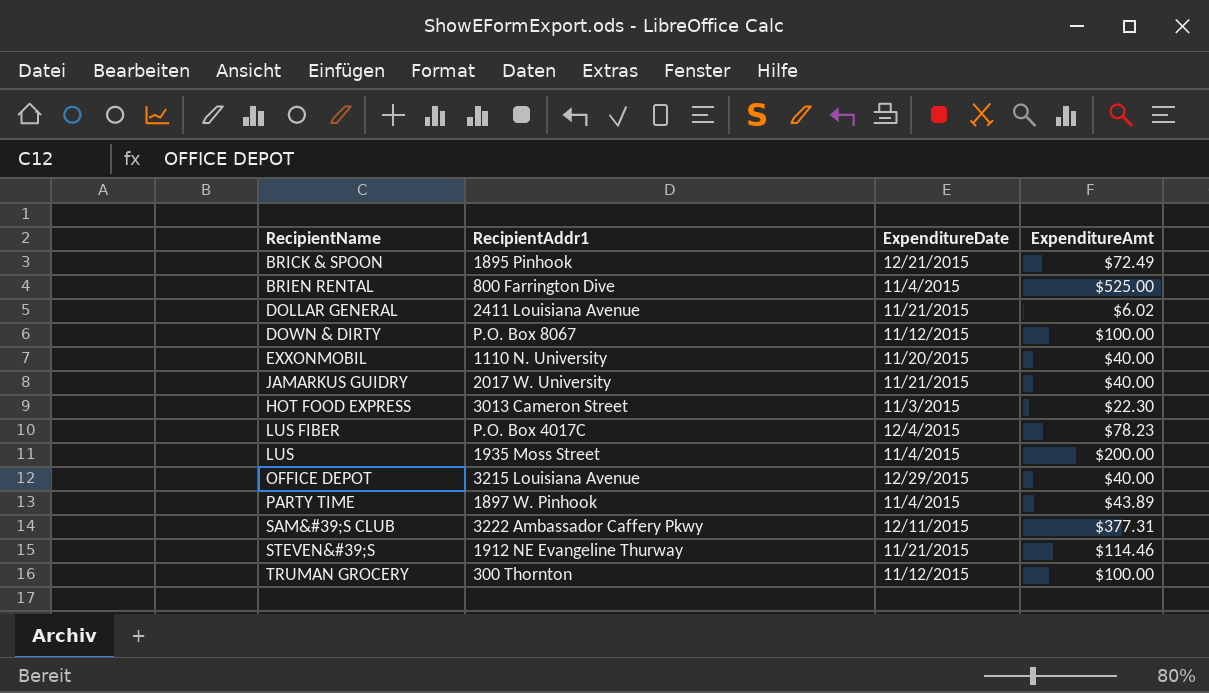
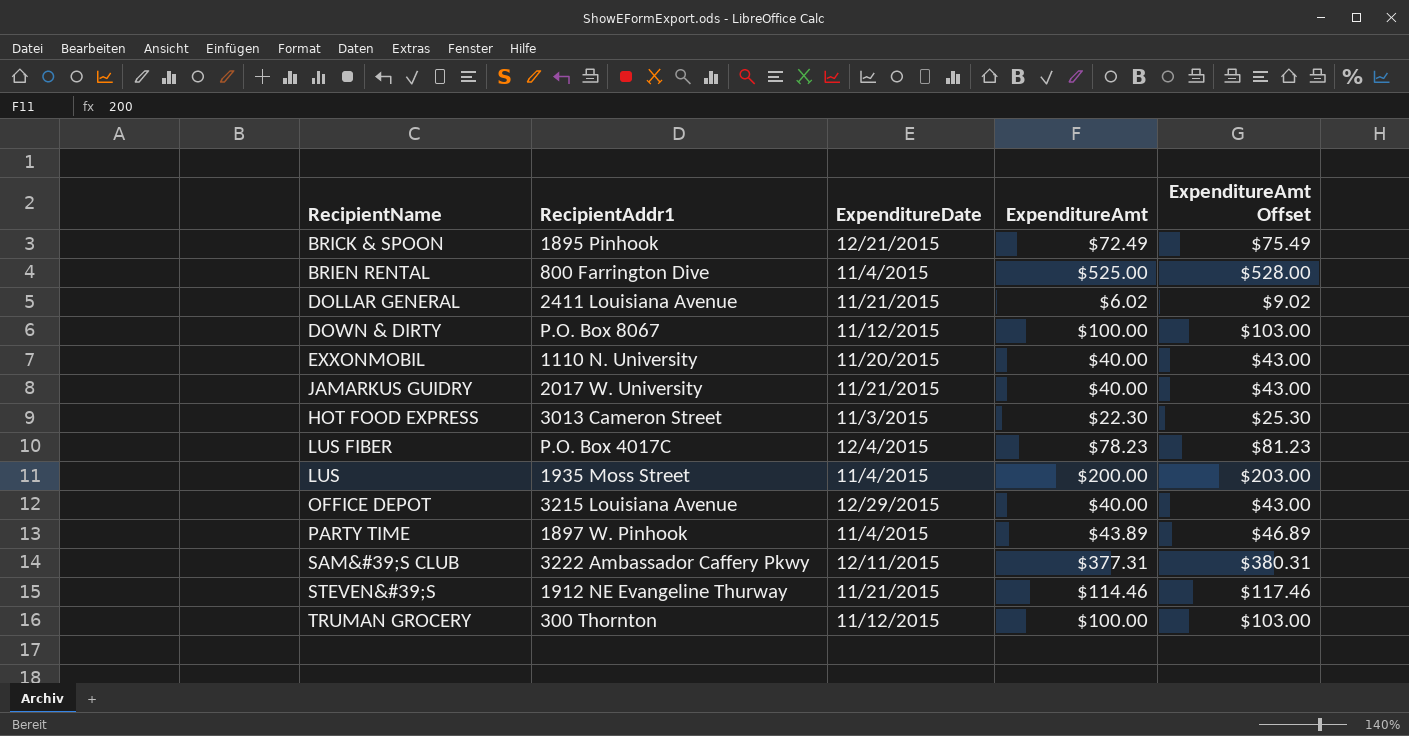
column ExpenditureAmt Offset | formula: none -> [ExpenditureAmt] + 3

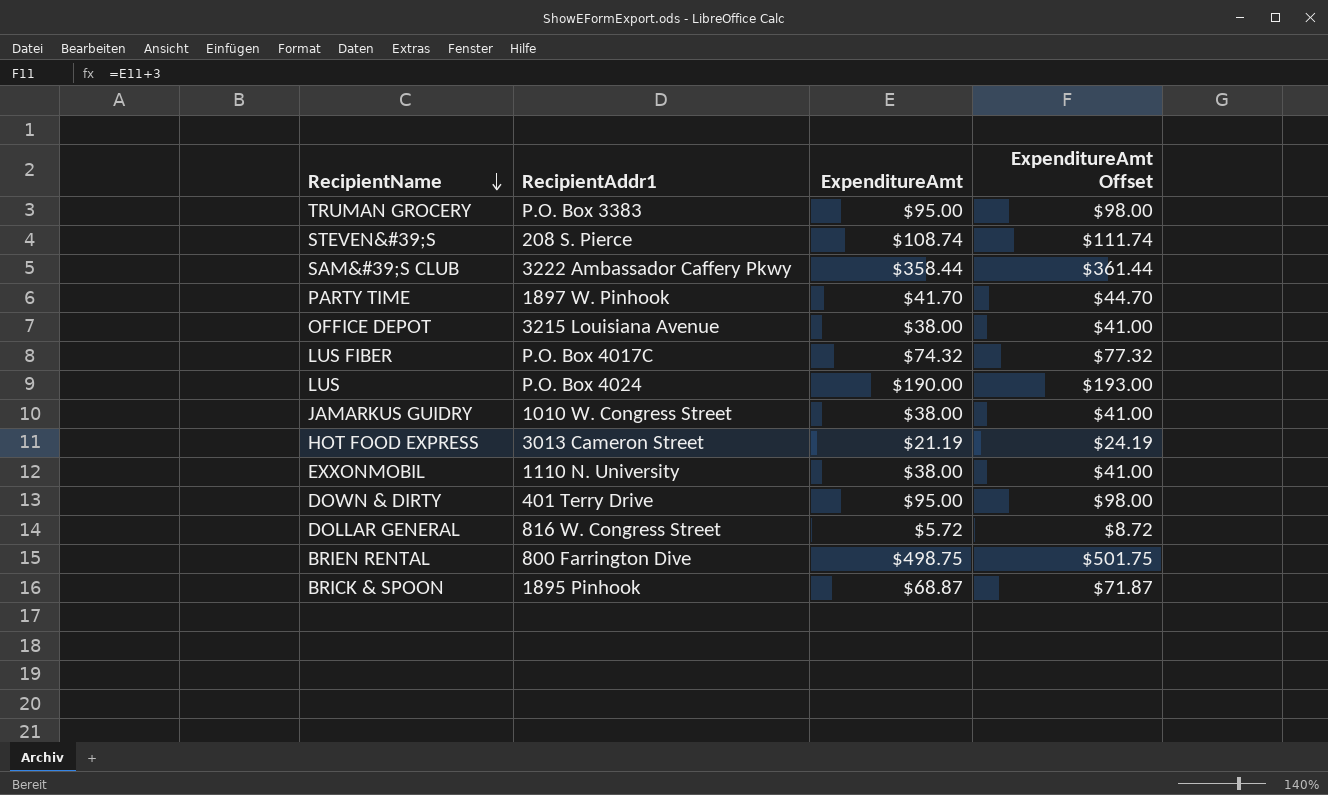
row order: none -> RecipientName descending
column ExpenditureDate | position: 3 -> none
TRUMAN GROCERY | RecipientAddr1: 300 Thornton -> P.O. Box 3383
TRUMAN GROCERY | ExpenditureAmt: $100.00 -> $95.00
TRUMAN GROCERY | ExpenditureAmt Offset: $103.00 -> $98.00
STEVEN&#39;S | RecipientAddr1: 1912 NE Evangeline Thurway -> 208 S. Pierce
STEVEN&#39;S | ExpenditureAmt: $114.46 -> $108.74
STEVEN&#39;S | ExpenditureAmt Offset: $117.46 -> $111.74
SAM&#39;S CLUB | ExpenditureAmt: $377.31 -> $358.44
SAM&#39;S CLUB | ExpenditureAmt Offset: $380.31 -> $361.44
PARTY TIME | ExpenditureAmt: $43.89 -> $41.70
PARTY TIME | ExpenditureAmt Offset: $46.89 -> $44.70
OFFICE DEPOT | ExpenditureAmt: $40.00 -> $38.00
OFFICE DEPOT | ExpenditureAmt Offset: $43.00 -> $41.00
LUS FIBER | ExpenditureAmt: $78.23 -> $74.32
LUS FIBER | ExpenditureAmt Offset: $81.23 -> $77.32
LUS | RecipientAddr1: 1935 Moss Street -> P.O. Box 4024
LUS | ExpenditureAmt: $200.00 -> $190.00
LUS | ExpenditureAmt Offset: $203.00 -> $193.00
JAMARKUS GUIDRY | RecipientAddr1: 2017 W. University -> 1010 W. Congress Street
JAMARKUS GUIDRY | ExpenditureAmt: $40.00 -> $38.00
JAMARKUS GUIDRY | ExpenditureAmt Offset: $43.00 -> $41.00
HOT FOOD EXPRESS | ExpenditureAmt: $22.30 -> $21.19
HOT FOOD EXPRESS | ExpenditureAmt Offset: $25.30 -> $24.19
EXXONMOBIL | ExpenditureAmt: $40.00 -> $38.00
EXXONMOBIL | ExpenditureAmt Offset: $43.00 -> $41.00
DOWN & DIRTY | RecipientAddr1: P.O. Box 8067 -> 401 Terry Drive
DOWN & DIRTY | ExpenditureAmt: $100.00 -> $95.00
DOWN & DIRTY | ExpenditureAmt Offset: $103.00 -> $98.00
DOLLAR GENERAL | RecipientAddr1: 2411 Louisiana Avenue -> 816 W. Congress Street
DOLLAR GENERAL | ExpenditureAmt: $6.02 -> $5.72
DOLLAR GENERAL | ExpenditureAmt Offset: $9.02 -> $8.72
BRIEN RENTAL | ExpenditureAmt: $525.00 -> $498.75
BRIEN RENTAL | ExpenditureAmt Offset: $528.00 -> $501.75
BRICK & SPOON | ExpenditureAmt: $72.49 -> $68.87
BRICK & SPOON | ExpenditureAmt Offset: $75.49 -> $71.87

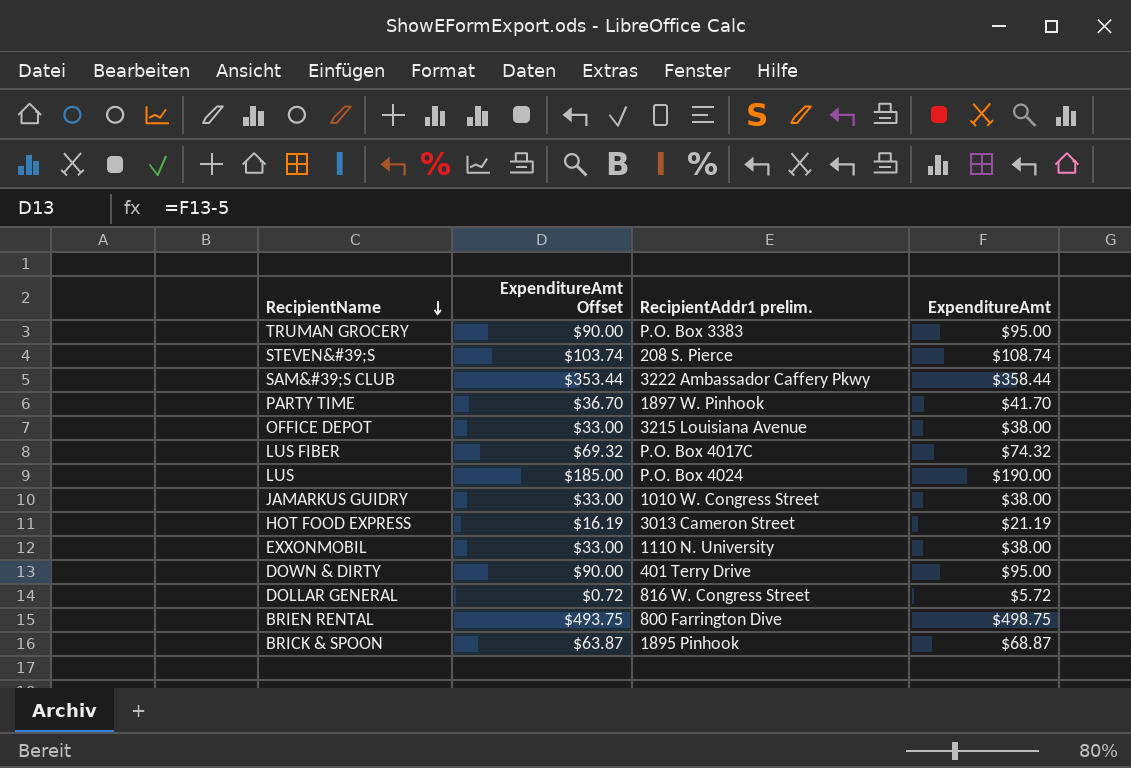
column ExpenditureAmt Offset | formula: [ExpenditureAmt] + 3 -> [ExpenditureAmt] - 5
column ExpenditureAmt Offset | position: 4 -> 2
column name: RecipientAddr1 -> RecipientAddr1 prelim.

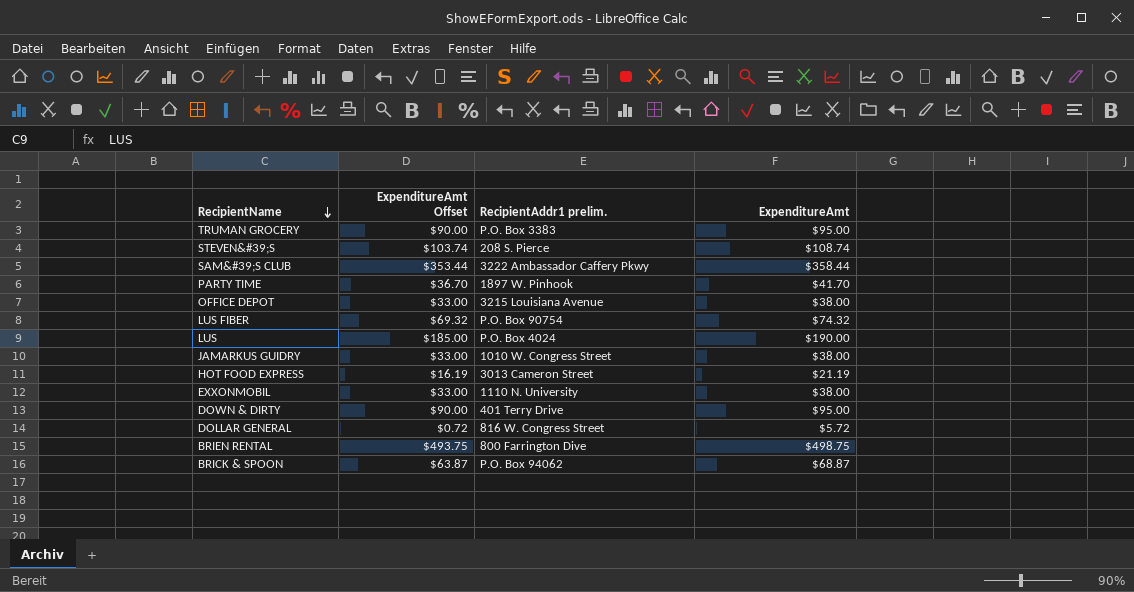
LUS FIBER | RecipientAddr1 prelim.: P.O. Box 4017C -> P.O. Box 90754
BRICK & SPOON | RecipientAddr1 prelim.: 1895 Pinhook -> P.O. Box 94062

